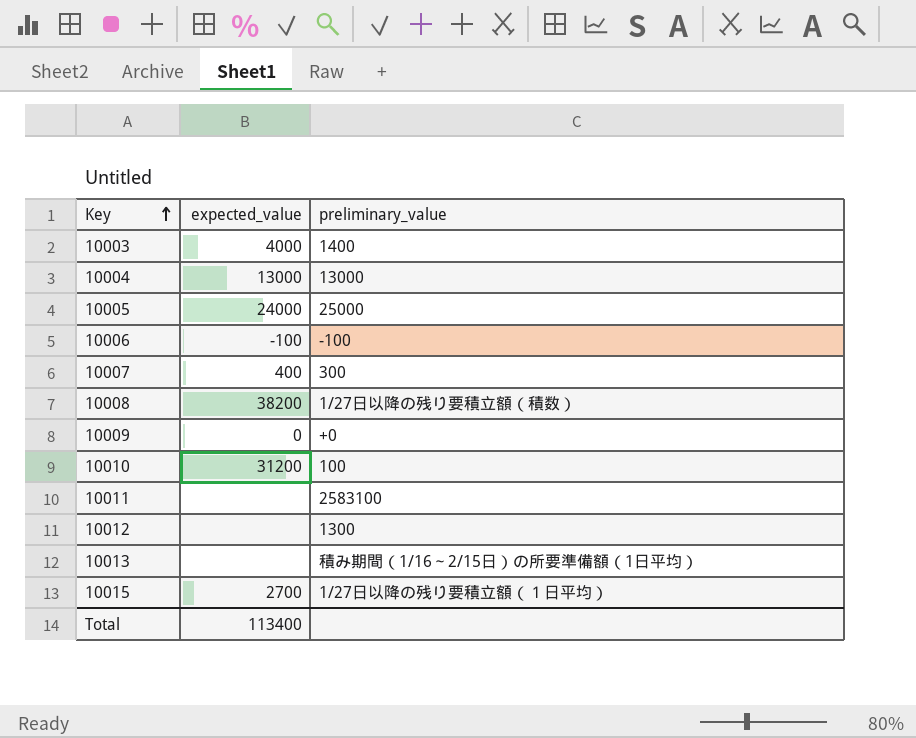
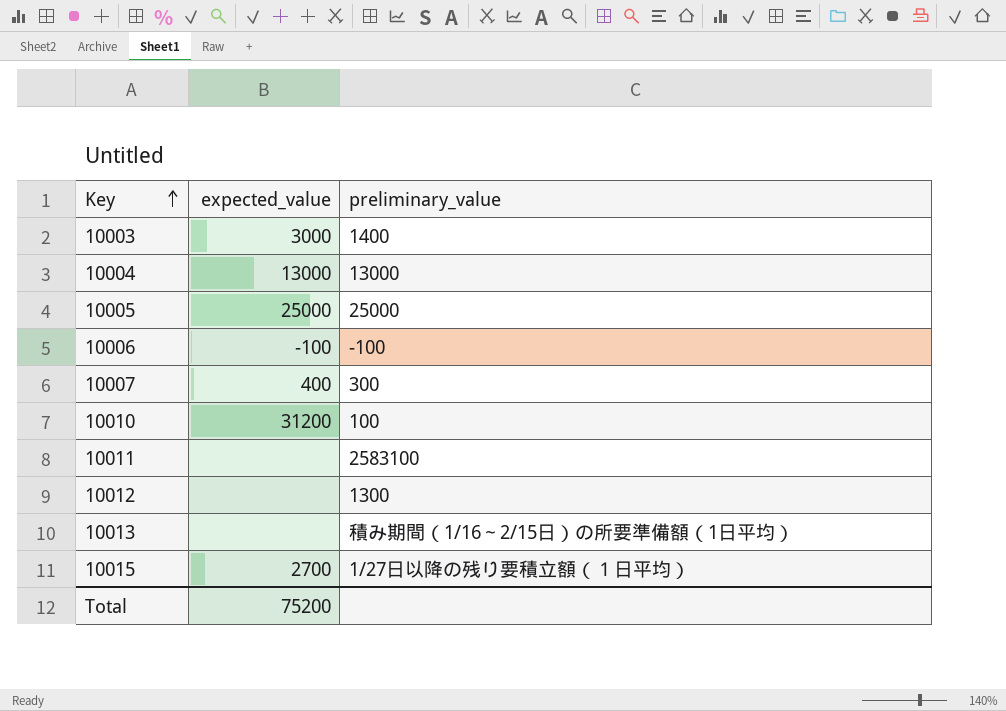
row 10008: 38200 | 1/27日以降の残り要積立額（積数） -> none
row 10009: 0 | +0 -> none
10003 | expected_value: 4000 -> 3000
10005 | expected_value: 24000 -> 25000
Total | expected_value: 113400 -> 75200

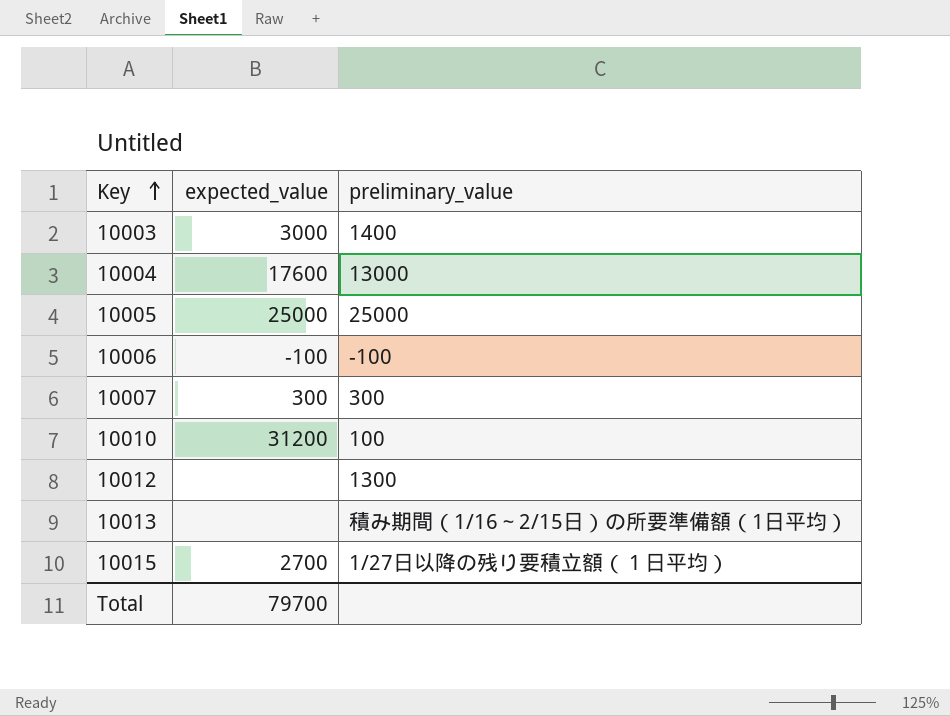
row 10011: none | 2583100 -> none
10004 | expected_value: 13000 -> 17600
10007 | expected_value: 400 -> 300
Total | expected_value: 75200 -> 79700

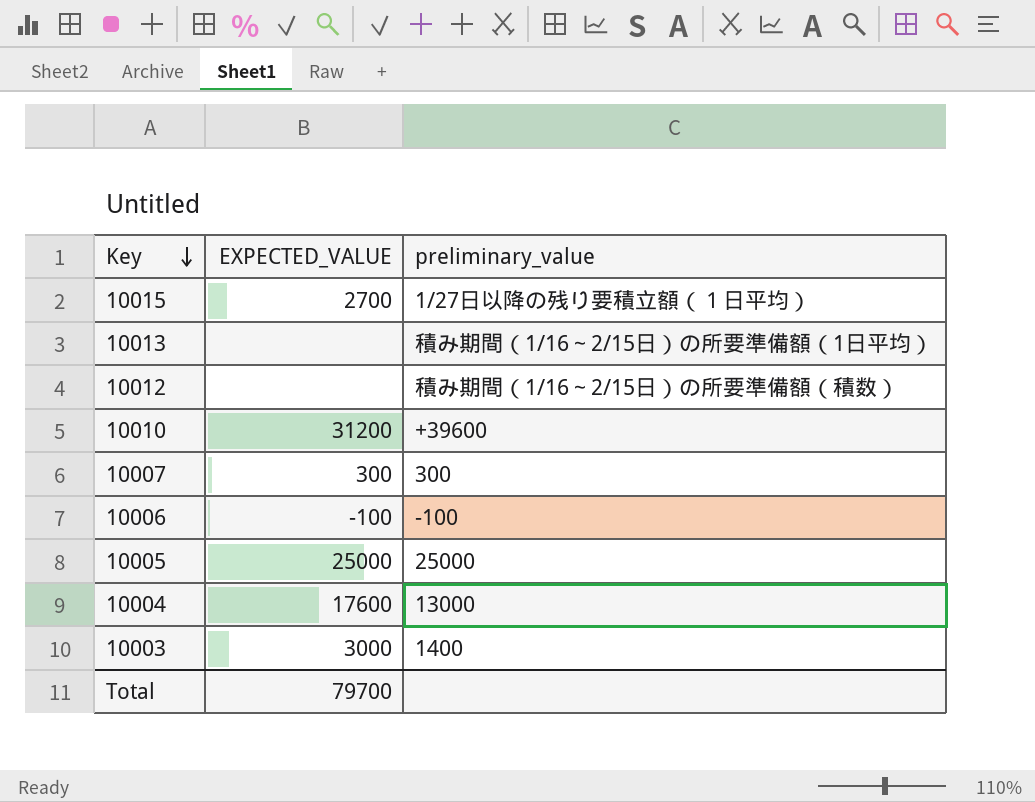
row order: Key ascending -> Key descending
column name: expected_value -> EXPECTED_VALUE
10012 | preliminary_value: 1300 -> 積み期間（1/16～2/15日）の所要準備額（積数）
10010 | preliminary_value: 100 -> +39600

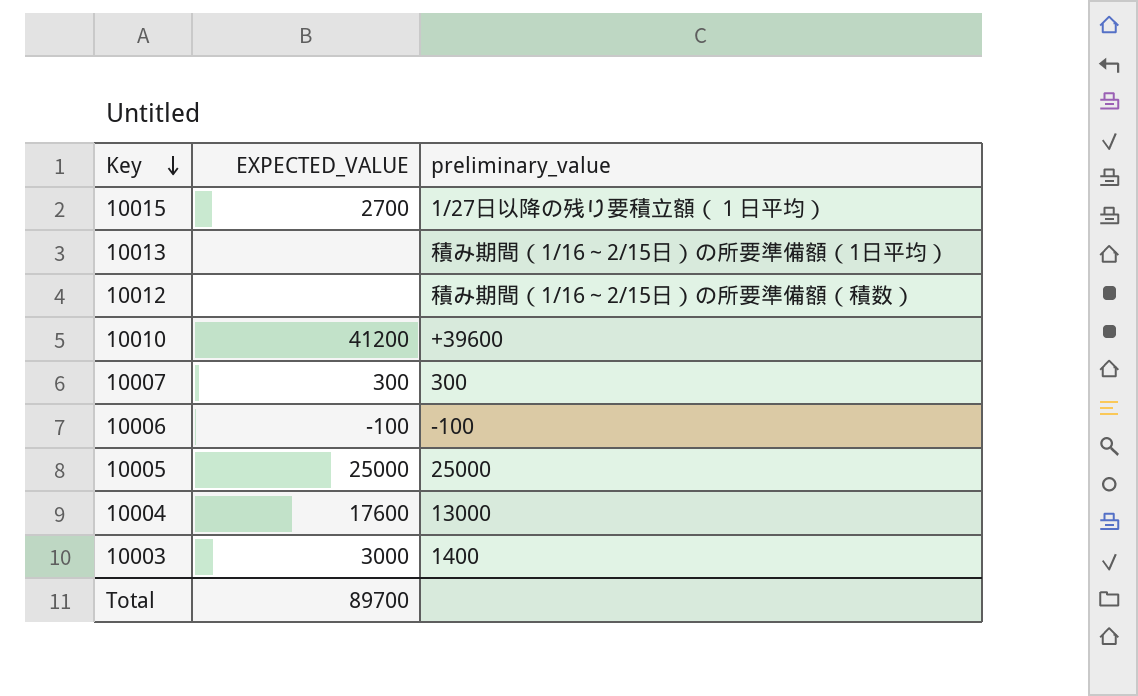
10010 | EXPECTED_VALUE: 31200 -> 41200
Total | EXPECTED_VALUE: 79700 -> 89700

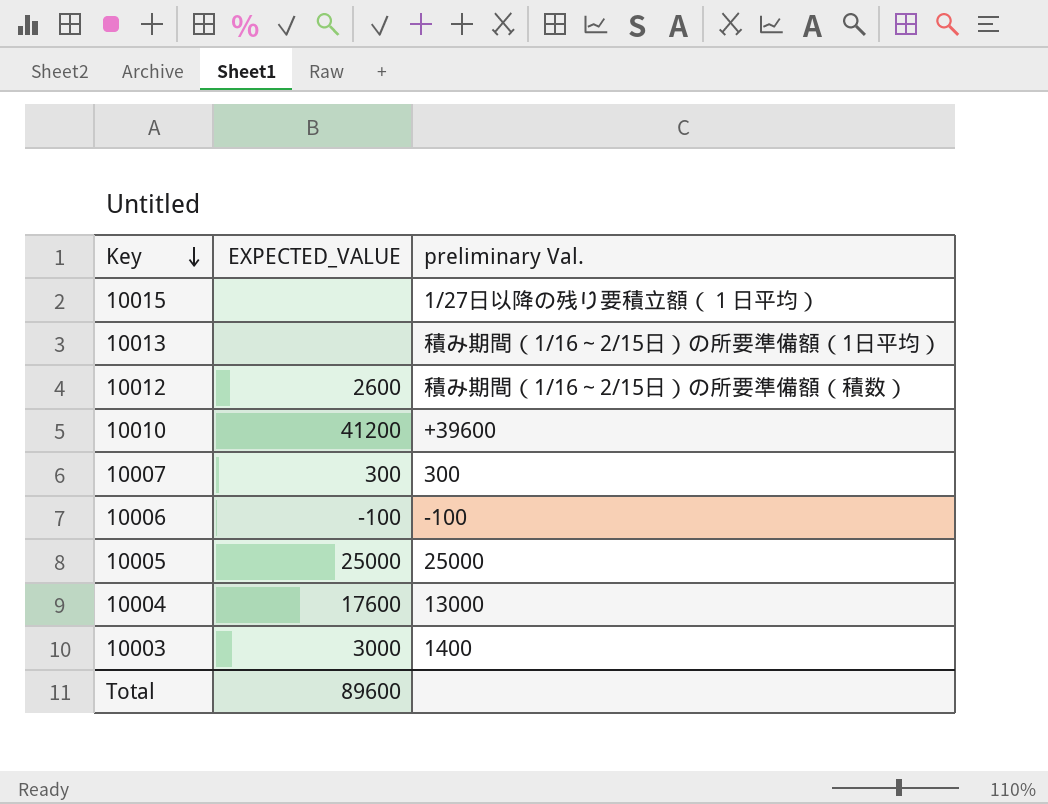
column name: preliminary_value -> preliminary Val.
10015 | EXPECTED_VALUE: 2700 -> none
10012 | EXPECTED_VALUE: none -> 2600
Total | EXPECTED_VALUE: 89700 -> 89600

